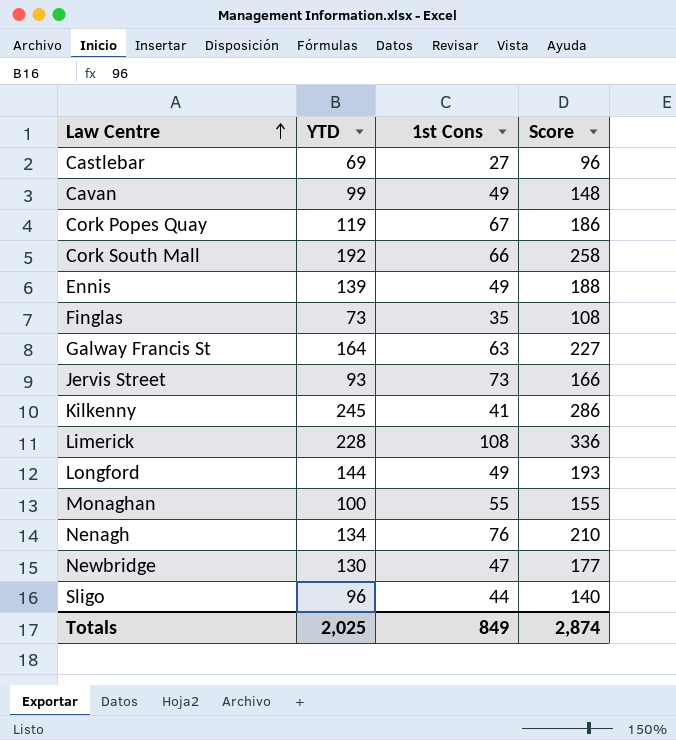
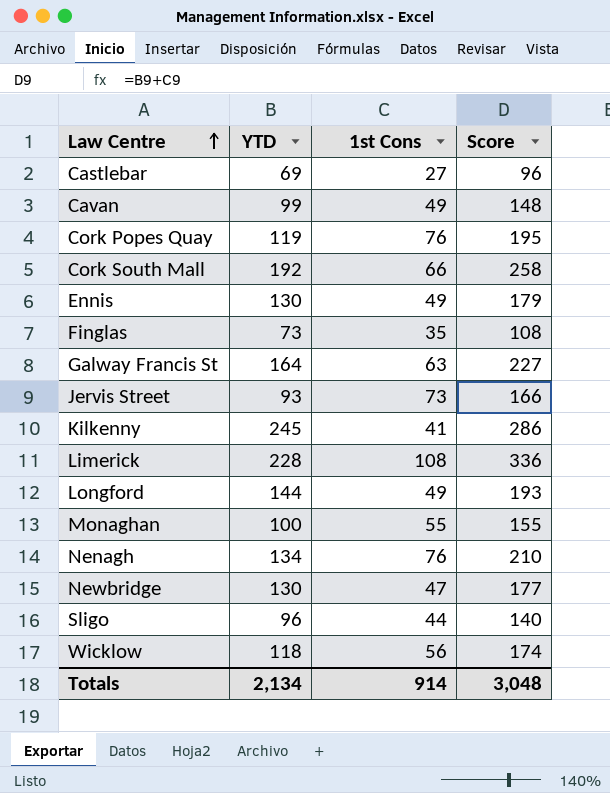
Cork Popes Quay | 1st Cons: 67 -> 76
Cork Popes Quay | Score: 186 -> 195
Ennis | YTD: 139 -> 130
Ennis | Score: 188 -> 179
row Wicklow: none -> 118 | 56 | 174
Totals | YTD: 2,025 -> 2,134
Totals | 1st Cons: 849 -> 914
Totals | Score: 2,874 -> 3,048

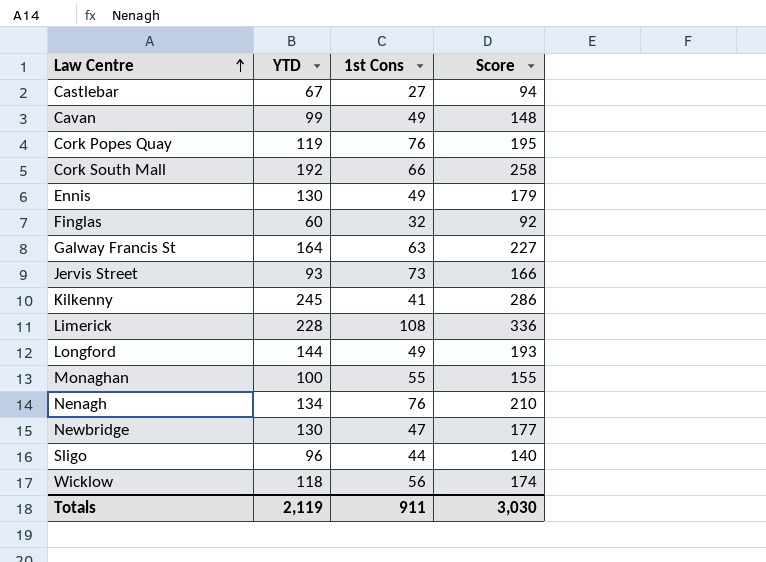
Castlebar | YTD: 69 -> 67
Castlebar | Score: 96 -> 94
Finglas | YTD: 73 -> 60
Finglas | 1st Cons: 35 -> 32
Finglas | Score: 108 -> 92
Totals | YTD: 2,134 -> 2,119
Totals | 1st Cons: 914 -> 911
Totals | Score: 3,048 -> 3,030

